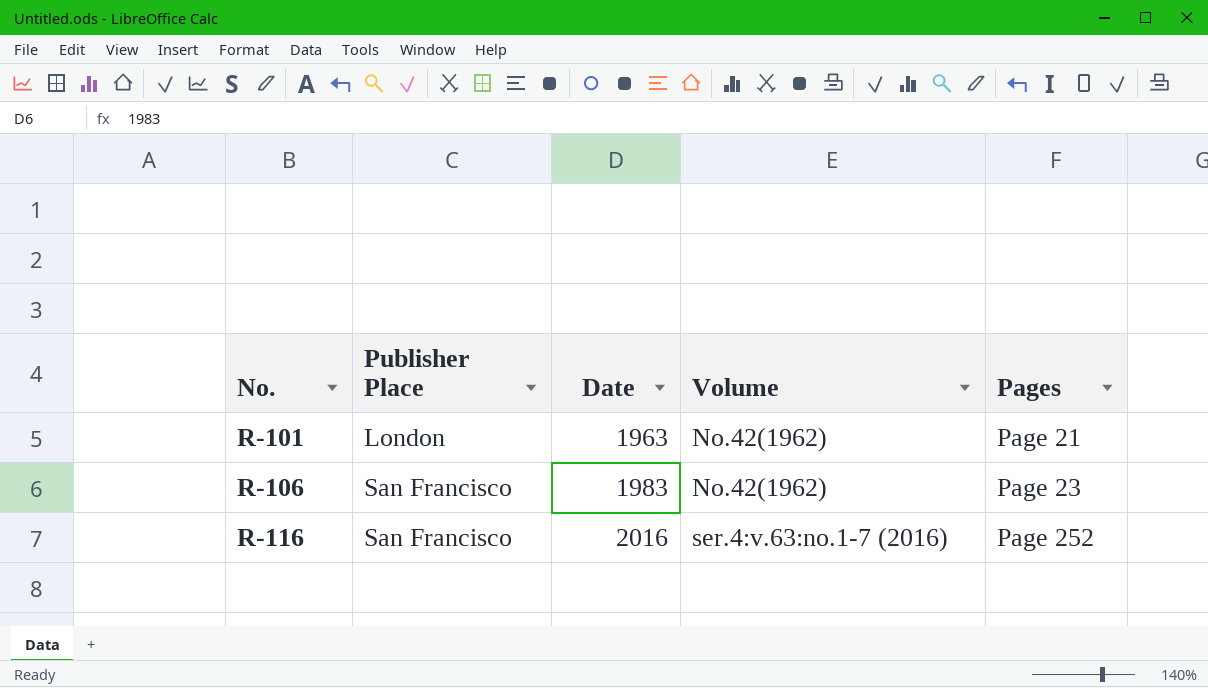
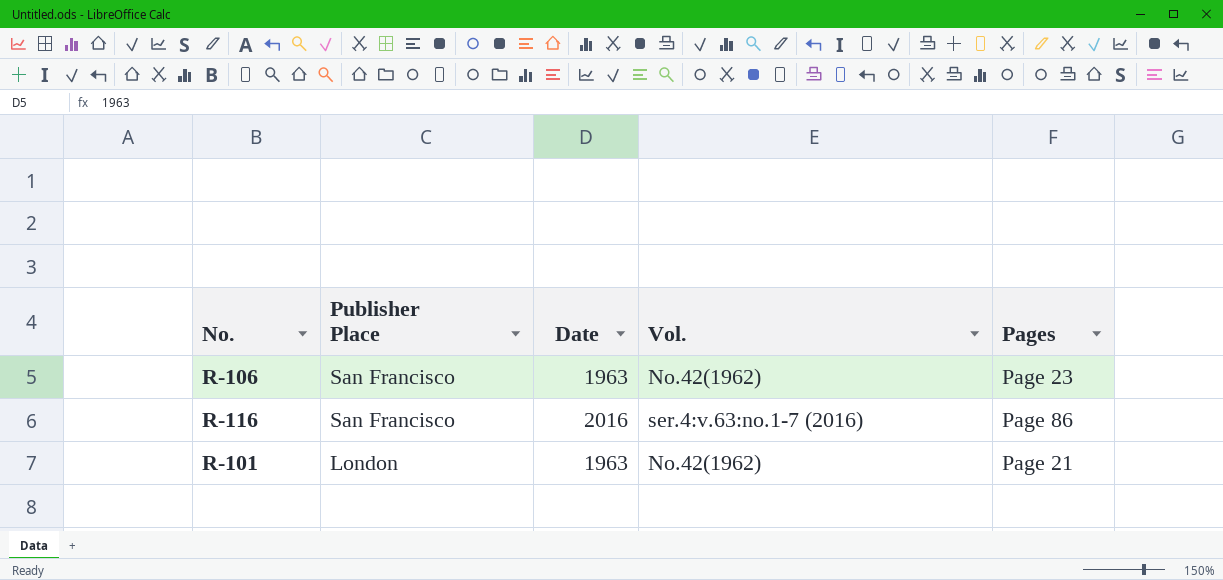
row order: No. ascending -> Publisher Place descending
column name: Volume -> Vol.
R-106 | Date: 1983 -> 1963
R-116 | Pages: Page 252 -> Page 86

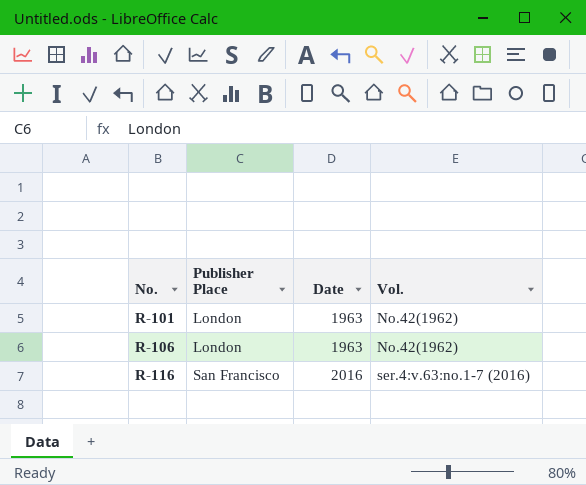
row order: Publisher Place descending -> No. ascending
column Pages | position: 5 -> none
R-106 | Publisher Place: San Francisco -> London

